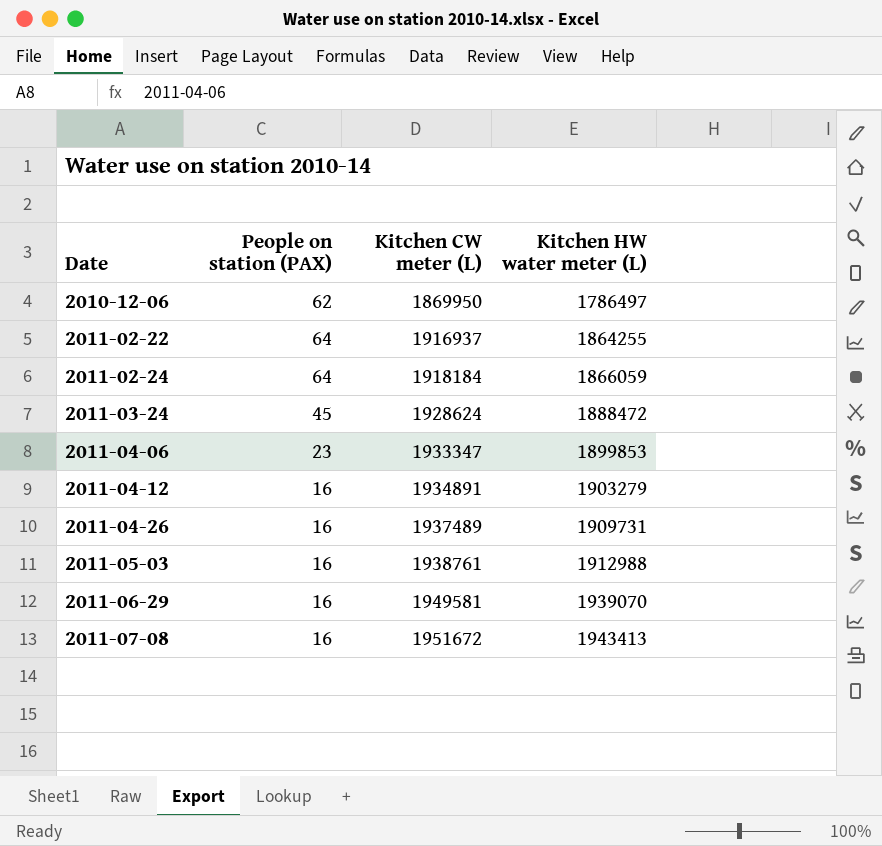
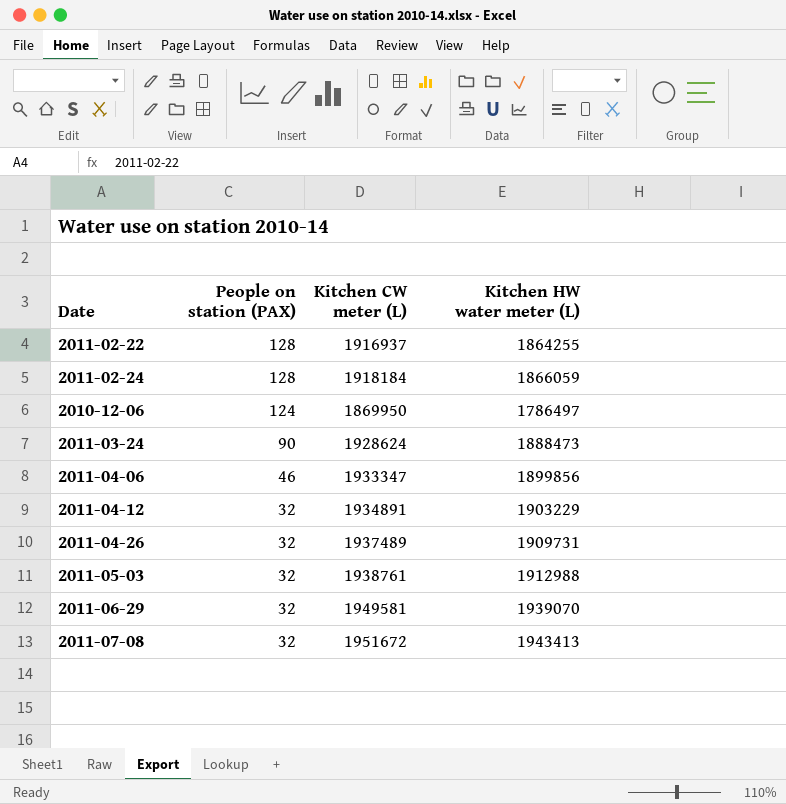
row order: Date ascending -> People on station (PAX) descending
2011-02-22 | People on station (PAX): 64 -> 128
2011-02-24 | People on station (PAX): 64 -> 128
2010-12-06 | People on station (PAX): 62 -> 124
2011-03-24 | People on station (PAX): 45 -> 90
2011-03-24 | Kitchen HW water meter (L): 1888472 -> 1888473
2011-04-06 | People on station (PAX): 23 -> 46
2011-04-06 | Kitchen HW water meter (L): 1899853 -> 1899856
2011-04-12 | People on station (PAX): 16 -> 32
2011-04-12 | Kitchen HW water meter (L): 1903279 -> 1903229
2011-04-26 | People on station (PAX): 16 -> 32
2011-05-03 | People on station (PAX): 16 -> 32
2011-06-29 | People on station (PAX): 16 -> 32
2011-07-08 | People on station (PAX): 16 -> 32

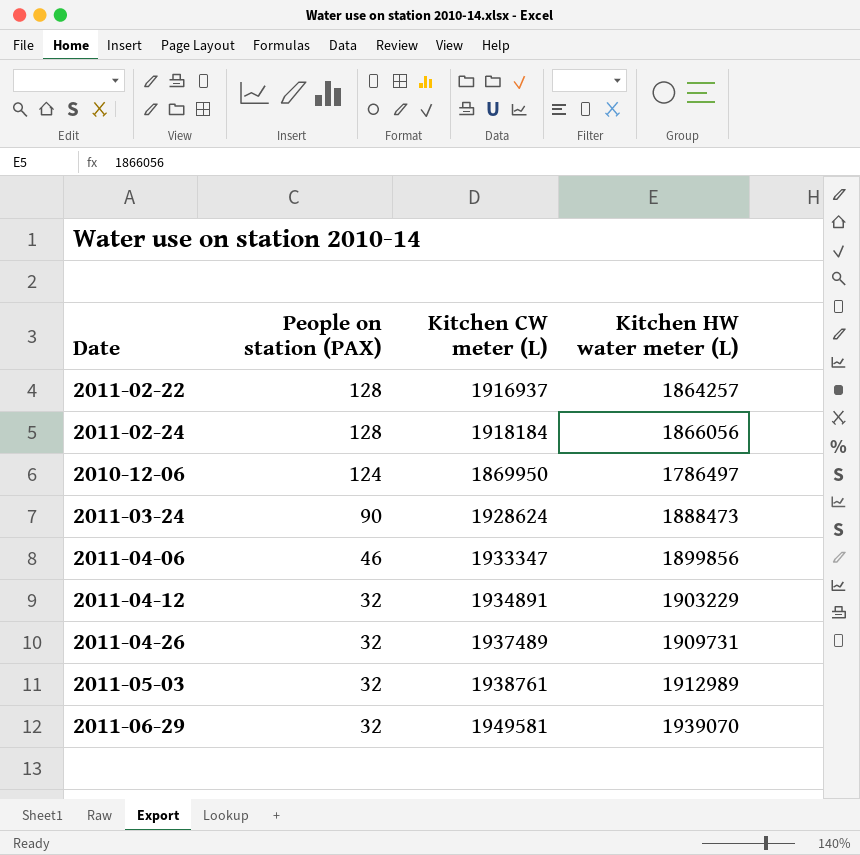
row 2011-07-08: 32 | 1951672 | 1943413 -> none
2011-02-22 | Kitchen HW water meter (L): 1864255 -> 1864257
2011-02-24 | Kitchen HW water meter (L): 1866059 -> 1866056
2011-05-03 | Kitchen HW water meter (L): 1912988 -> 1912989

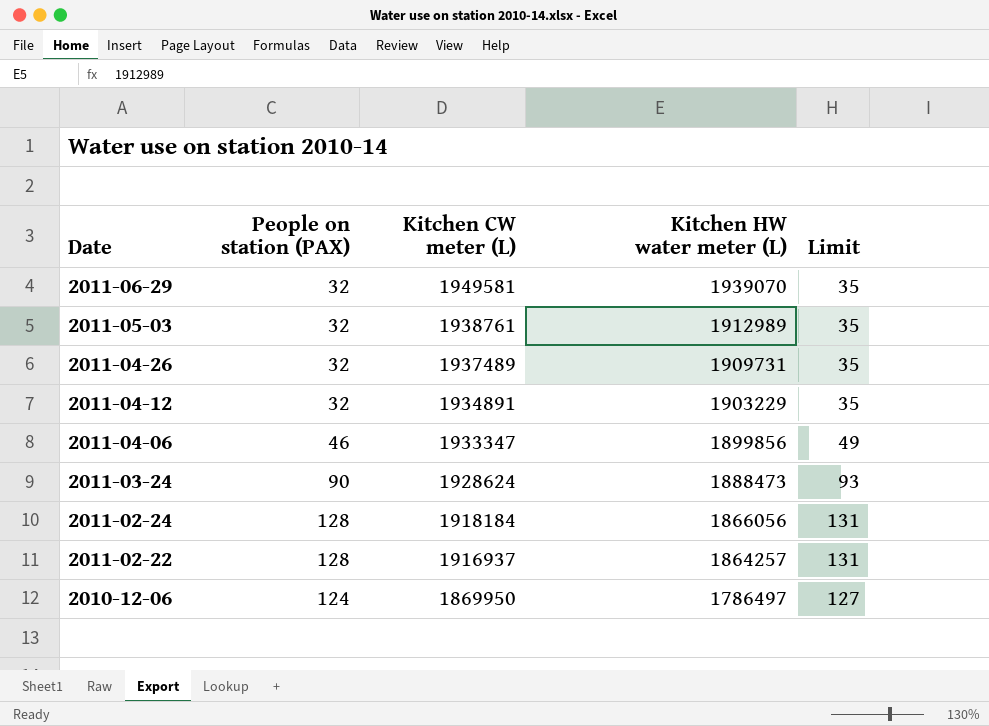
row order: People on station (PAX) descending -> Date descending
column Limit | formula: none -> [People on station (PAX)] + 3

